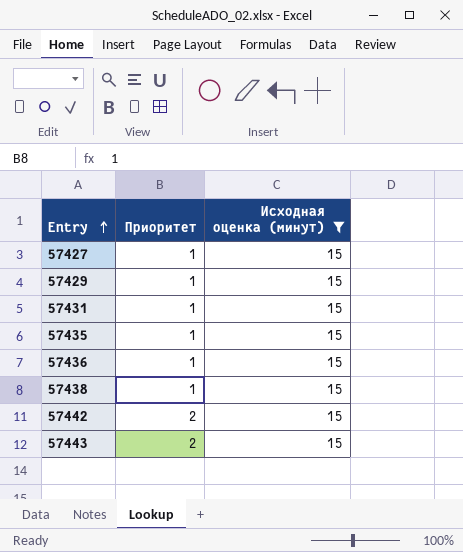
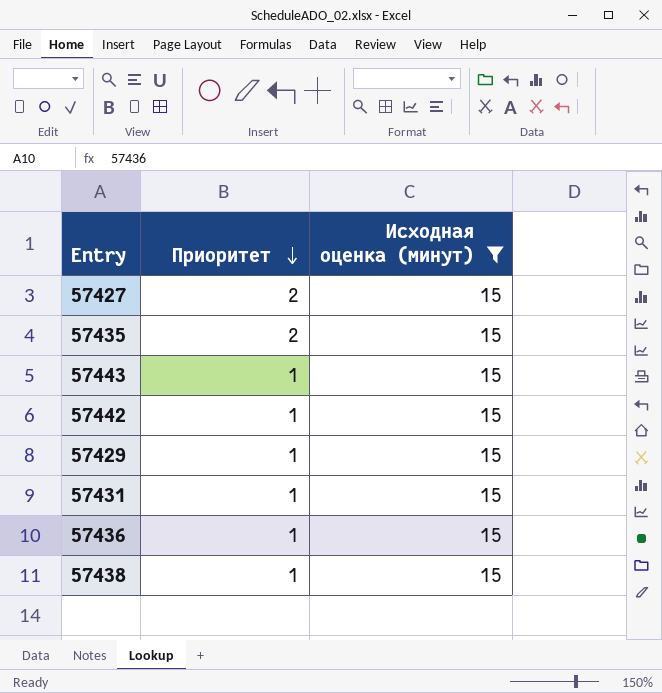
row order: Entry ascending -> Приоритет descending
57427 | Приоритет: 1 -> 2
57435 | Приоритет: 1 -> 2
57443 | Приоритет: 2 -> 1
57442 | Приоритет: 2 -> 1

